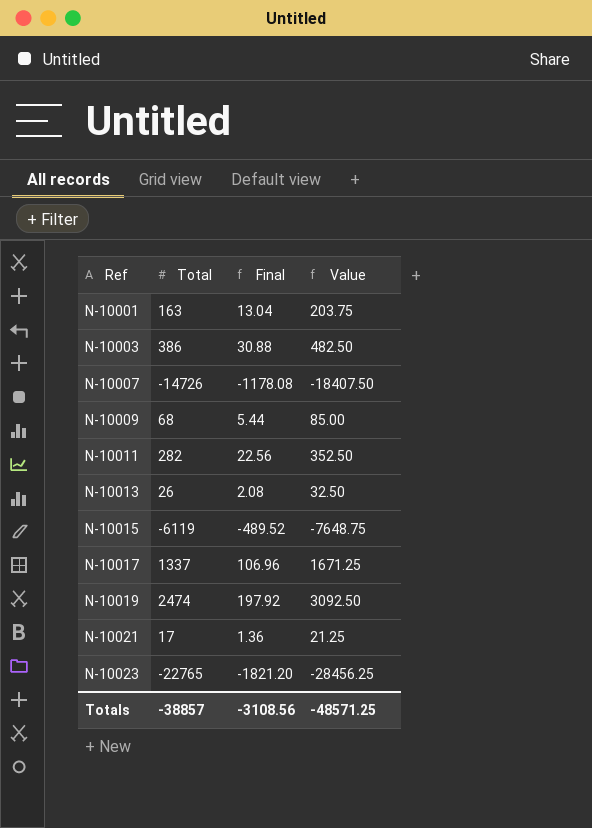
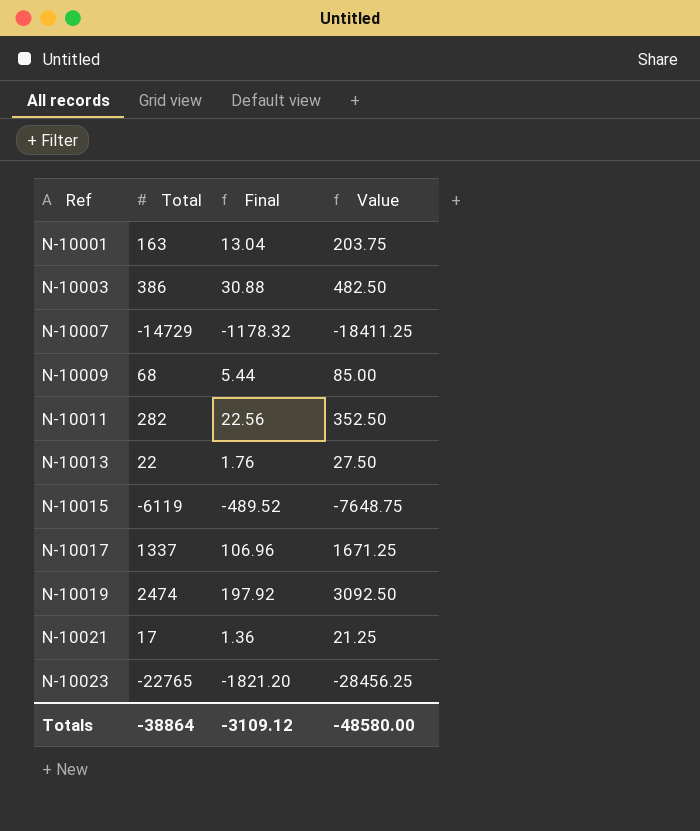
N-10007 | Total: -14726 -> -14729
N-10007 | Final: -1178.08 -> -1178.32
N-10007 | Value: -18407.50 -> -18411.25
N-10013 | Total: 26 -> 22
N-10013 | Final: 2.08 -> 1.76
N-10013 | Value: 32.50 -> 27.50
Totals | Total: -38857 -> -38864
Totals | Final: -3108.56 -> -3109.12
Totals | Value: -48571.25 -> -48580.00

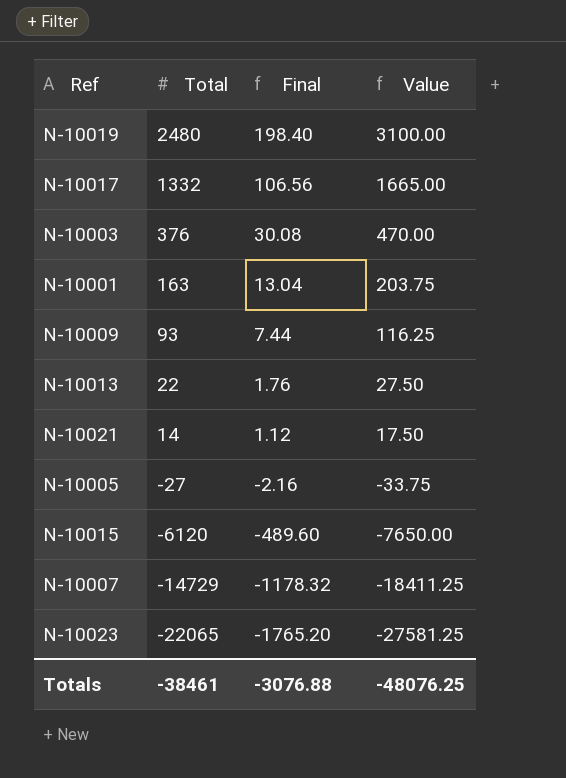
row order: Ref ascending -> Total descending
row N-10011: 282 | 22.56 | 352.50 -> none
N-10019 | Total: 2474 -> 2480
N-10019 | Final: 197.92 -> 198.40
N-10019 | Value: 3092.50 -> 3100.00
N-10017 | Total: 1337 -> 1332
N-10017 | Final: 106.96 -> 106.56
N-10017 | Value: 1671.25 -> 1665.00
N-10003 | Total: 386 -> 376
N-10003 | Final: 30.88 -> 30.08
N-10003 | Value: 482.50 -> 470.00
N-10009 | Total: 68 -> 93
N-10009 | Final: 5.44 -> 7.44
N-10009 | Value: 85.00 -> 116.25
N-10021 | Total: 17 -> 14
N-10021 | Final: 1.36 -> 1.12
N-10021 | Value: 21.25 -> 17.50
row N-10005: none -> -27 | -2.16 | -33.75
N-10015 | Total: -6119 -> -6120
N-10015 | Final: -489.52 -> -489.60
N-10015 | Value: -7648.75 -> -7650.00
N-10023 | Total: -22765 -> -22065
N-10023 | Final: -1821.20 -> -1765.20
N-10023 | Value: -28456.25 -> -27581.25
Totals | Total: -38864 -> -38461
Totals | Final: -3109.12 -> -3076.88
Totals | Value: -48580.00 -> -48076.25

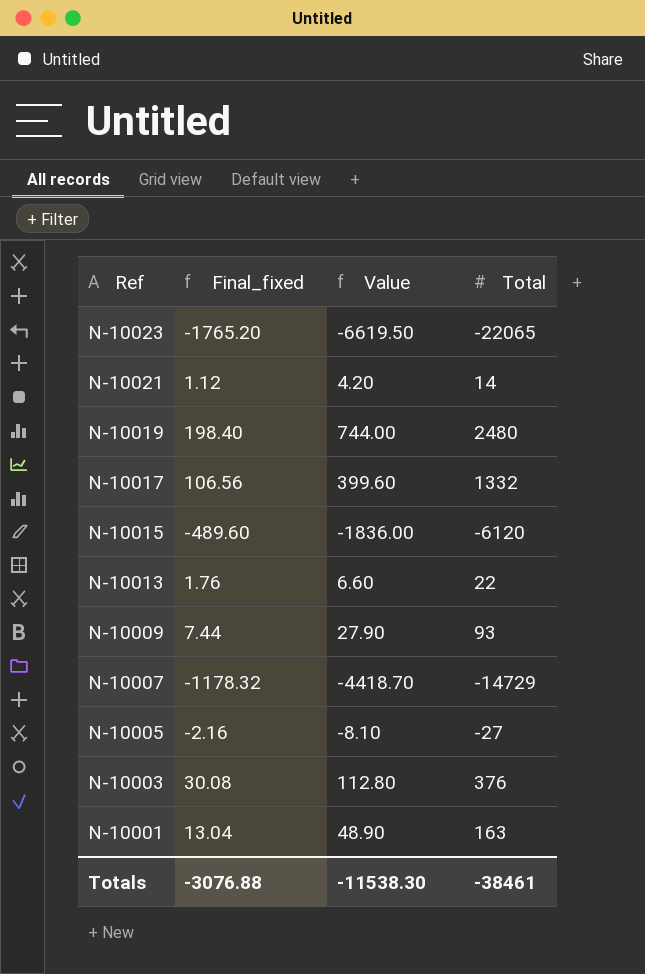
row order: Total descending -> Ref descending
column name: Final -> Final_fixed
column Value | formula: [Total] * 1.25 -> [Total] * 0.3
column Total | position: 2 -> 4
Totals | Value: -48076.25 -> -11538.30

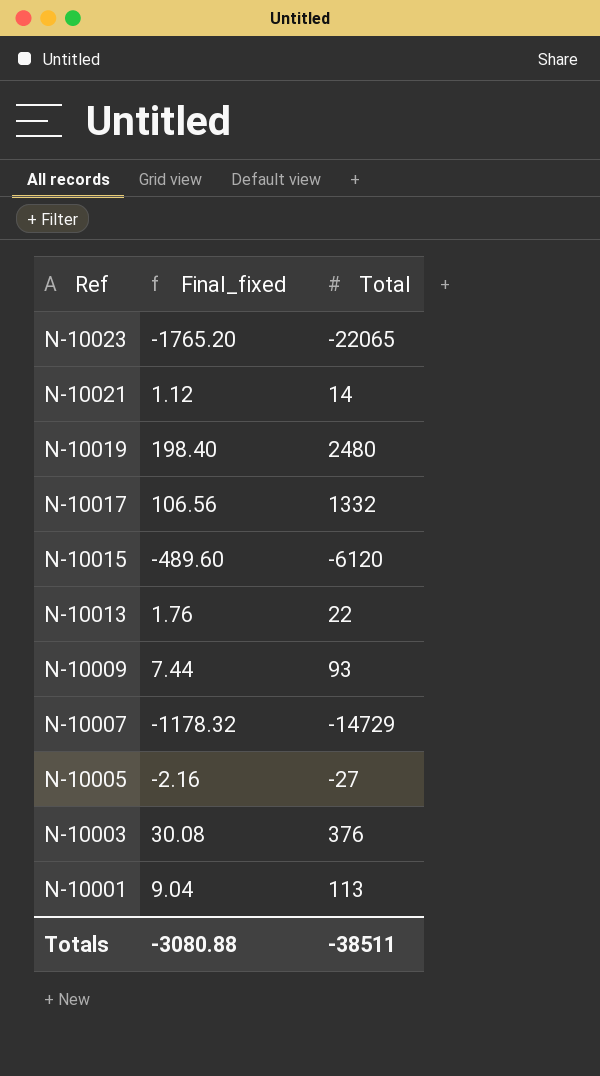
column Value | formula: [Total] * 0.3 -> none
N-10001 | Final_fixed: 13.04 -> 9.04
N-10001 | Total: 163 -> 113
Totals | Final_fixed: -3076.88 -> -3080.88
Totals | Total: -38461 -> -38511

